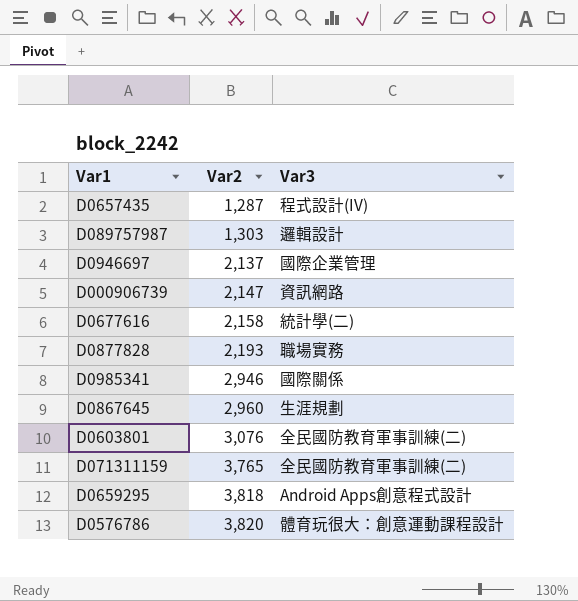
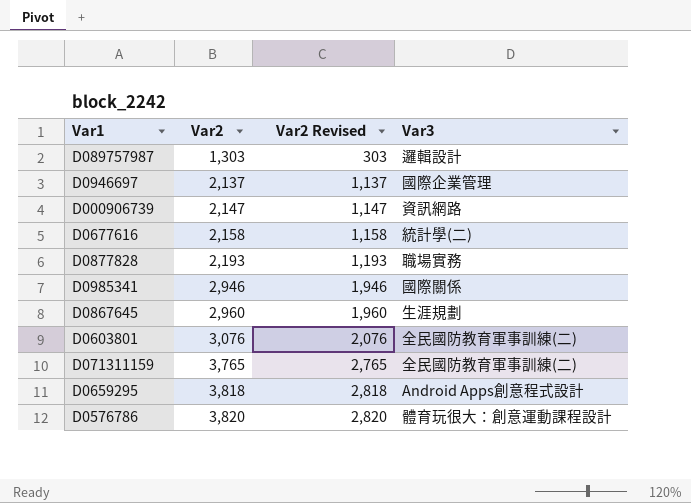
column Var2 Revised | formula: none -> [Var2] - 1000
row D0657435: 1,287 | 程式設計(IV) -> none

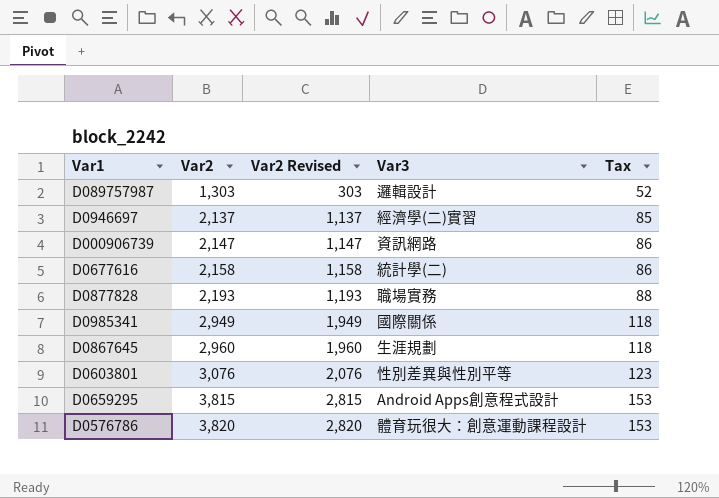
column Tax | formula: none -> [Var2] * 0.04
row D071311159: 3,765 | 2,765 | 全民國防教育軍事訓練(二) -> none
D0946697 | Var3: 國際企業管理 -> 經濟學(二)實習
D0985341 | Var2: 2,946 -> 2,949
D0985341 | Var2 Revised: 1,946 -> 1,949
D0603801 | Var3: 全民國防教育軍事訓練(二) -> 性別差異與性別平等
D0659295 | Var2: 3,818 -> 3,815
D0659295 | Var2 Revised: 2,818 -> 2,815

